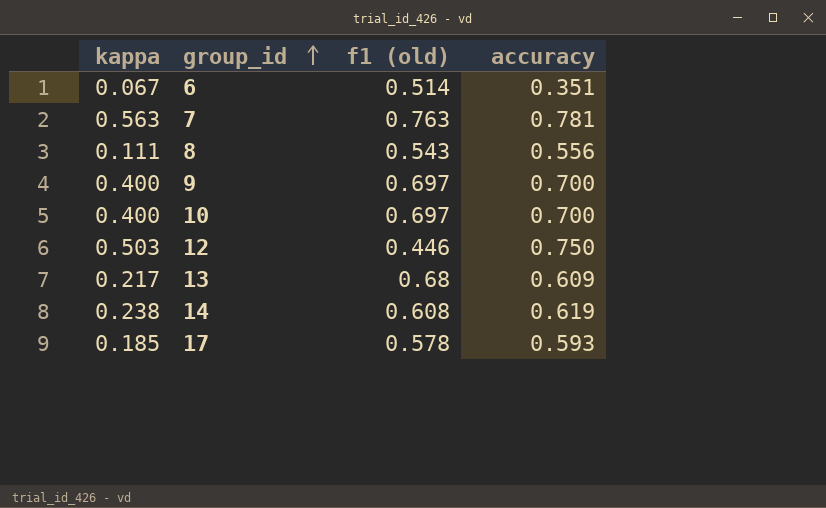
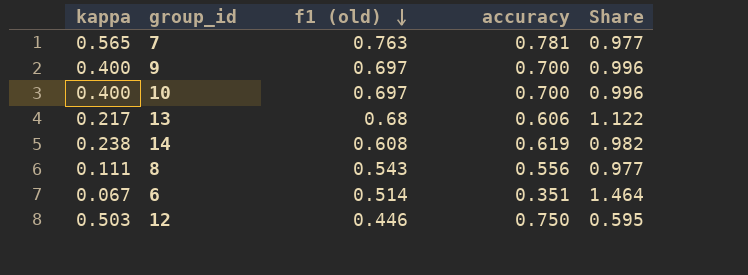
row order: group_id ascending -> f1 (old) descending
column Share | formula: none -> [f1 (old)] / [accuracy]
row 17: 0.185 | 0.578 | 0.593 -> none
7 | kappa: 0.563 -> 0.565
13 | accuracy: 0.609 -> 0.606

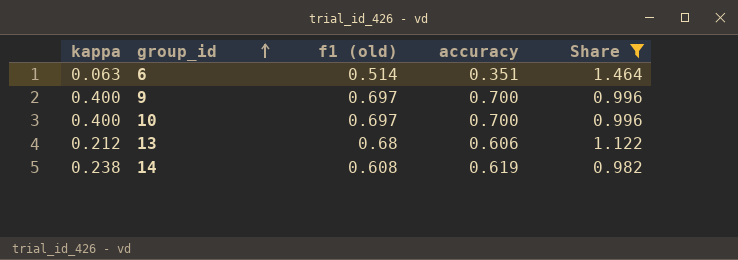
filter: none -> Share >= 0.982
row order: f1 (old) descending -> group_id ascending
6 | kappa: 0.067 -> 0.063
13 | kappa: 0.217 -> 0.212

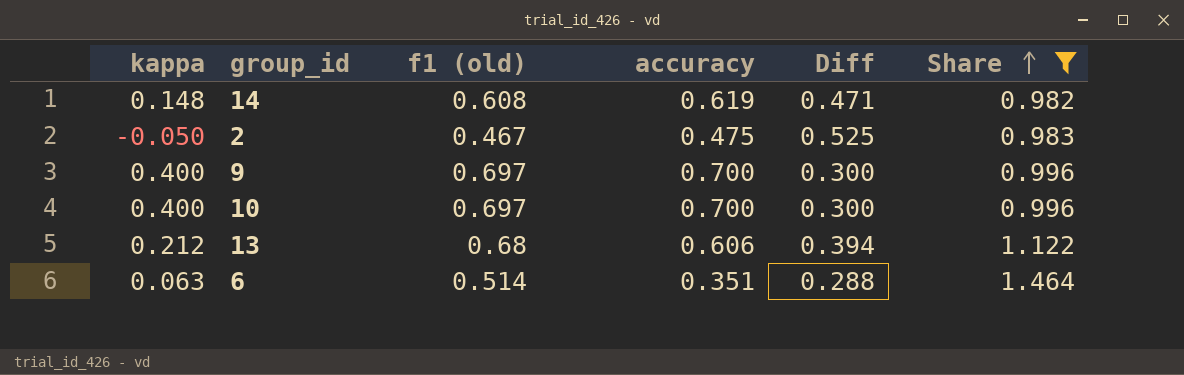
row order: group_id ascending -> Share ascending
column Diff | formula: none -> [accuracy] - [kappa]
14 | kappa: 0.238 -> 0.148
row 2: none -> -0.050 | 0.467 | 0.475 | 0.525 | 0.983

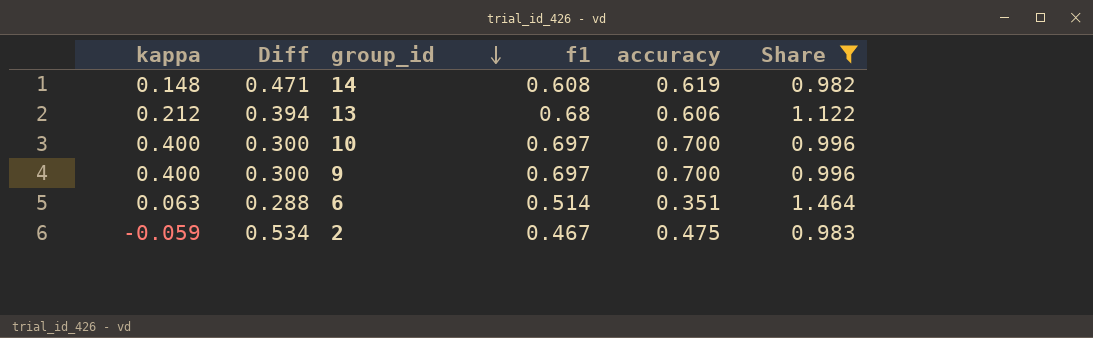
row order: Share ascending -> group_id descending
column Diff | position: 5 -> 2
column name: f1 (old) -> f1
2 | kappa: -0.050 -> -0.059
2 | Diff: 0.525 -> 0.534

